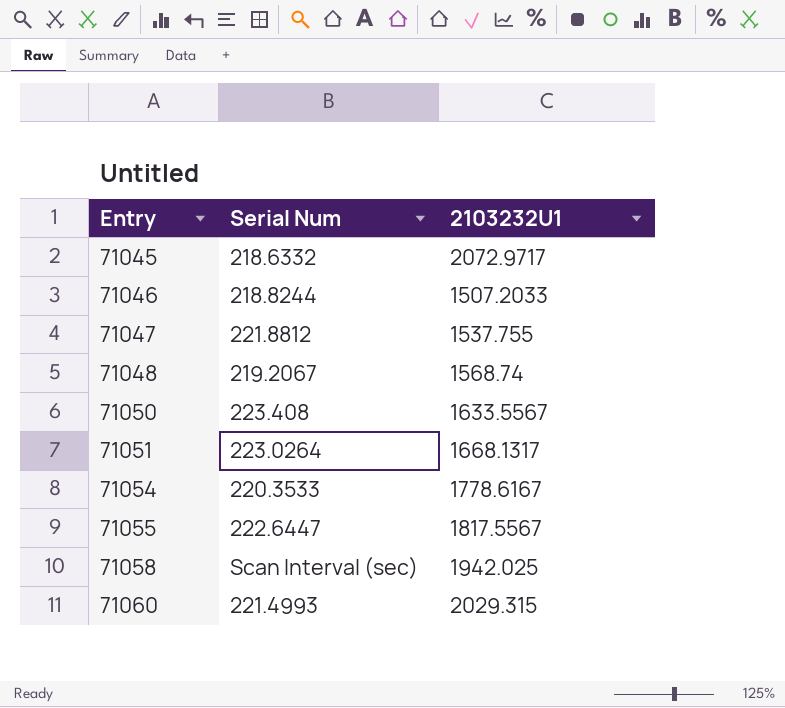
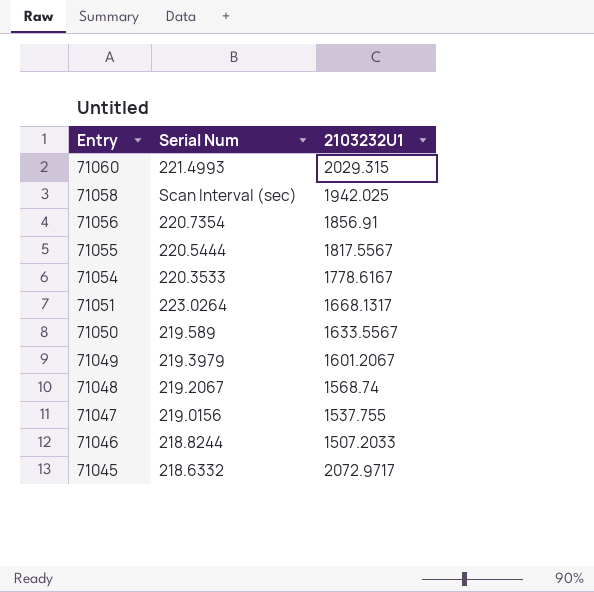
row order: Entry ascending -> Entry descending
row 71056: none -> 220.7354 | 1856.91
71055 | Serial Num: 222.6447 -> 220.5444
71050 | Serial Num: 223.408 -> 219.589
row 71049: none -> 219.3979 | 1601.2067
71047 | Serial Num: 221.8812 -> 219.0156

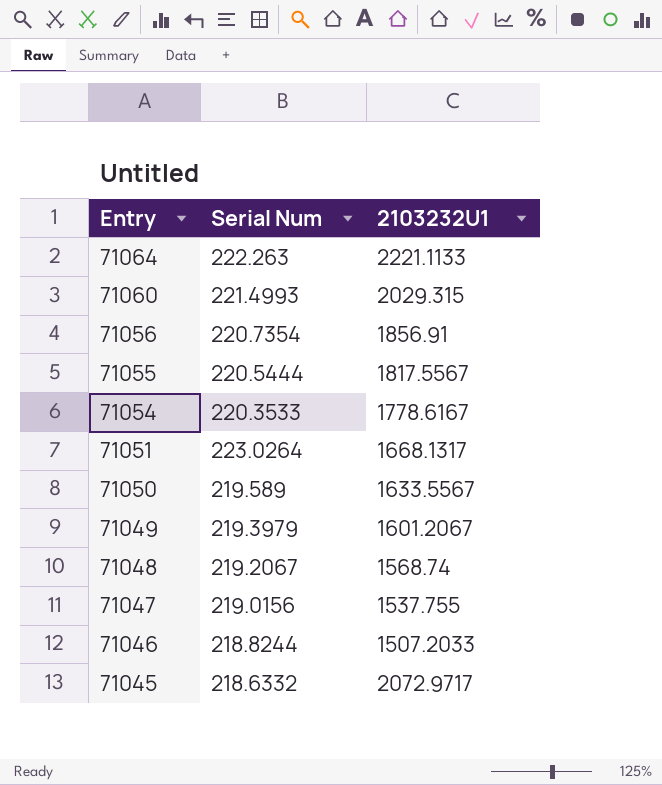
row 71058: Scan Interval (sec) | 1942.025 -> none
row 71064: none -> 222.263 | 2221.1133

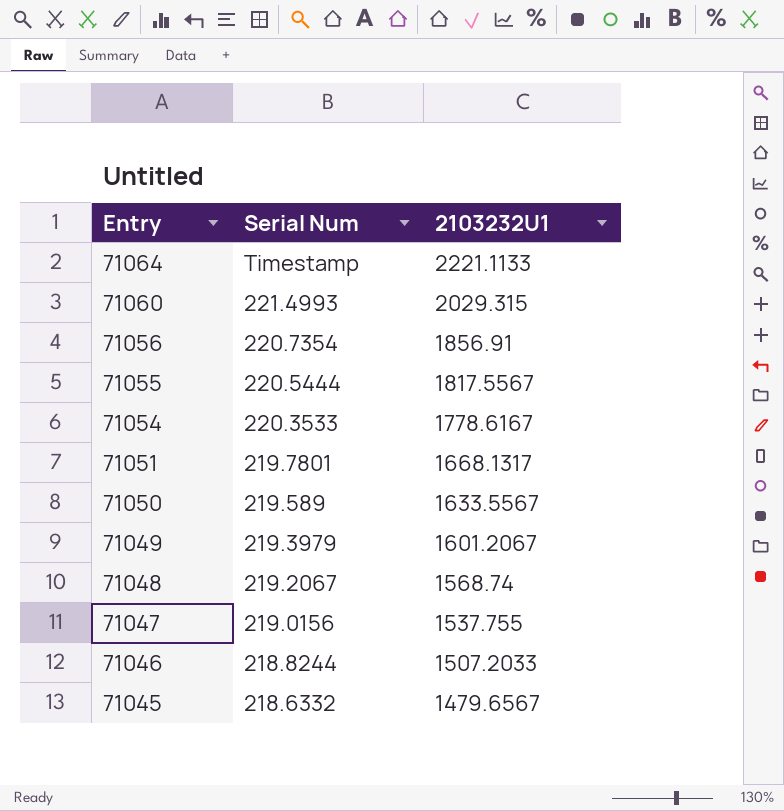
71064 | Serial Num: 222.263 -> Timestamp
71051 | Serial Num: 223.0264 -> 219.7801
71045 | 2103232U1: 2072.9717 -> 1479.6567

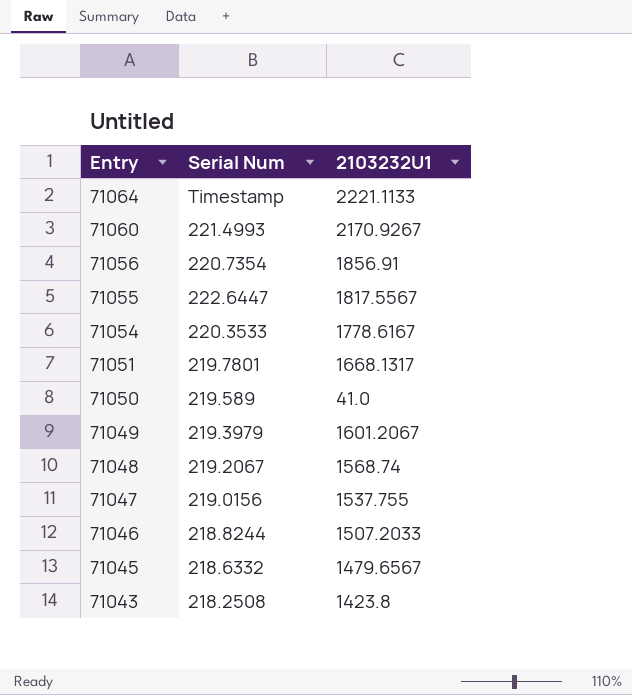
71060 | 2103232U1: 2029.315 -> 2170.9267
71055 | Serial Num: 220.5444 -> 222.6447
71050 | 2103232U1: 1633.5567 -> 41.0
row 71043: none -> 218.2508 | 1423.8

